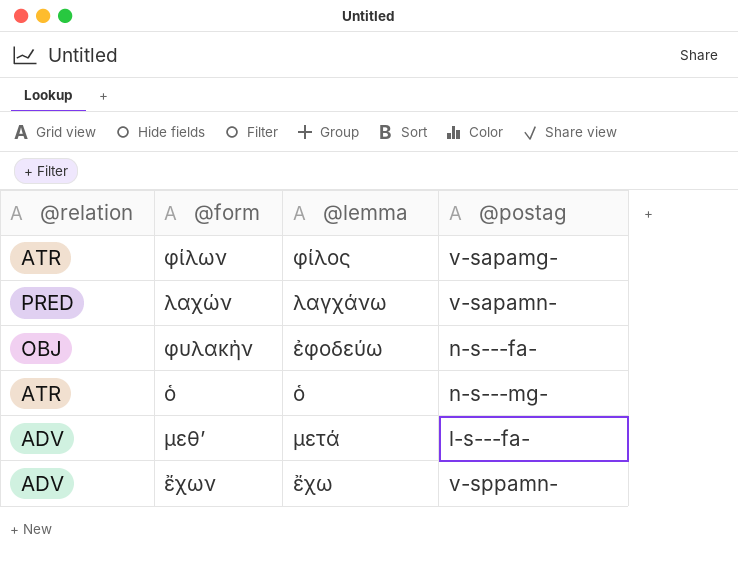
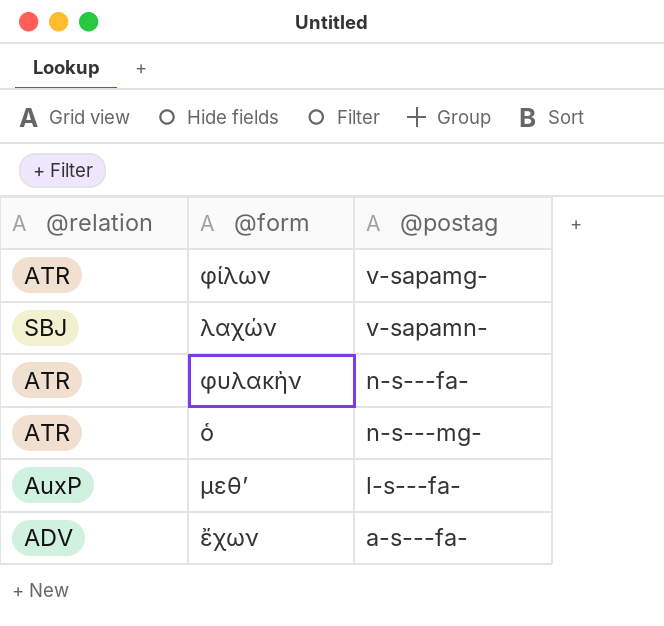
column @lemma | position: 3 -> none
λαχών | @relation: PRED -> SBJ
φυλακὴν | @relation: OBJ -> ATR
μεθʼ | @relation: ADV -> AuxP
ἔχων | @postag: v-sppamn- -> a-s---fa-

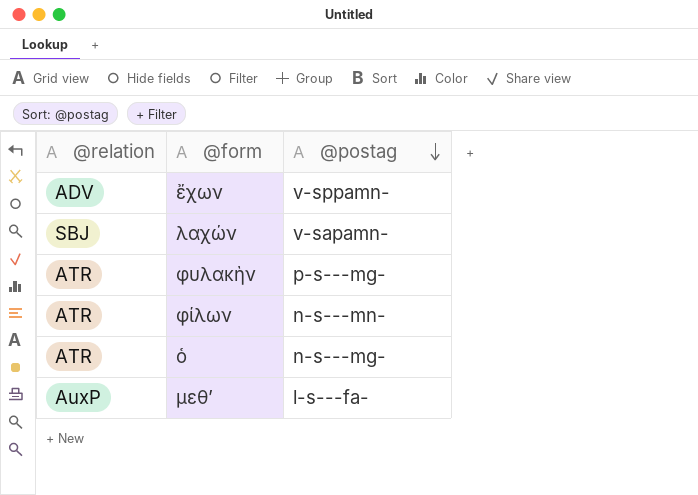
row order: none -> @postag descending
ἔχων | @postag: a-s---fa- -> v-sppamn-
φυλακὴν | @postag: n-s---fa- -> p-s---mg-
φίλων | @postag: v-sapamg- -> n-s---mn-

